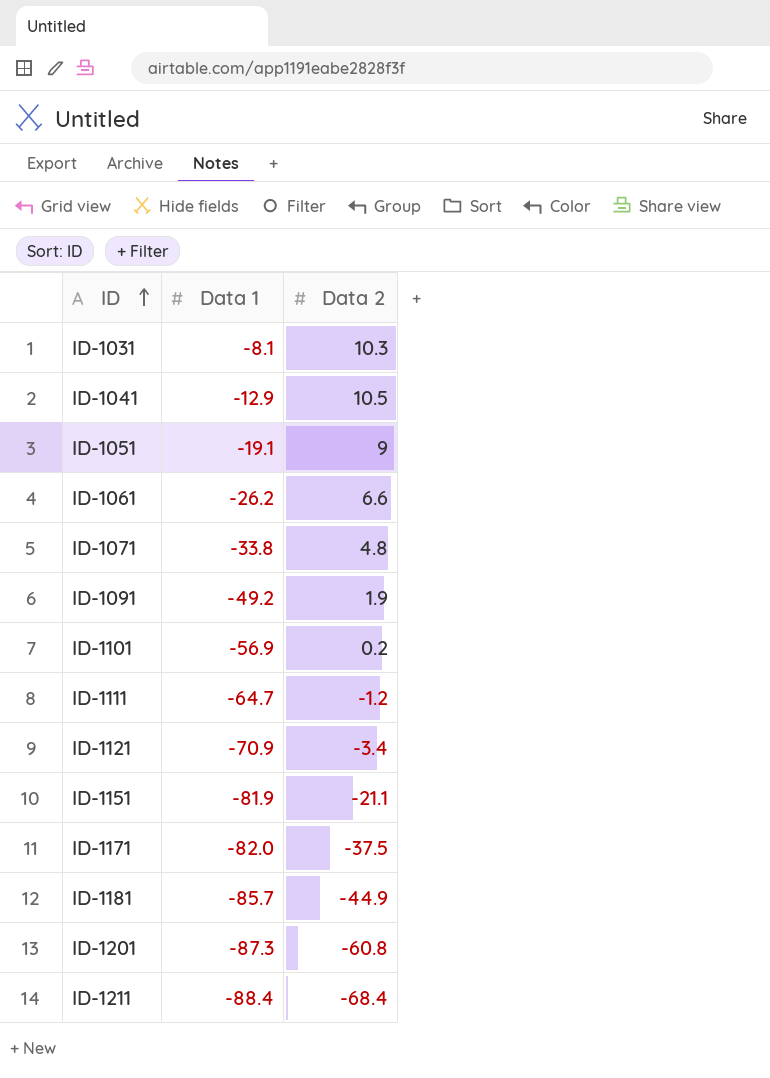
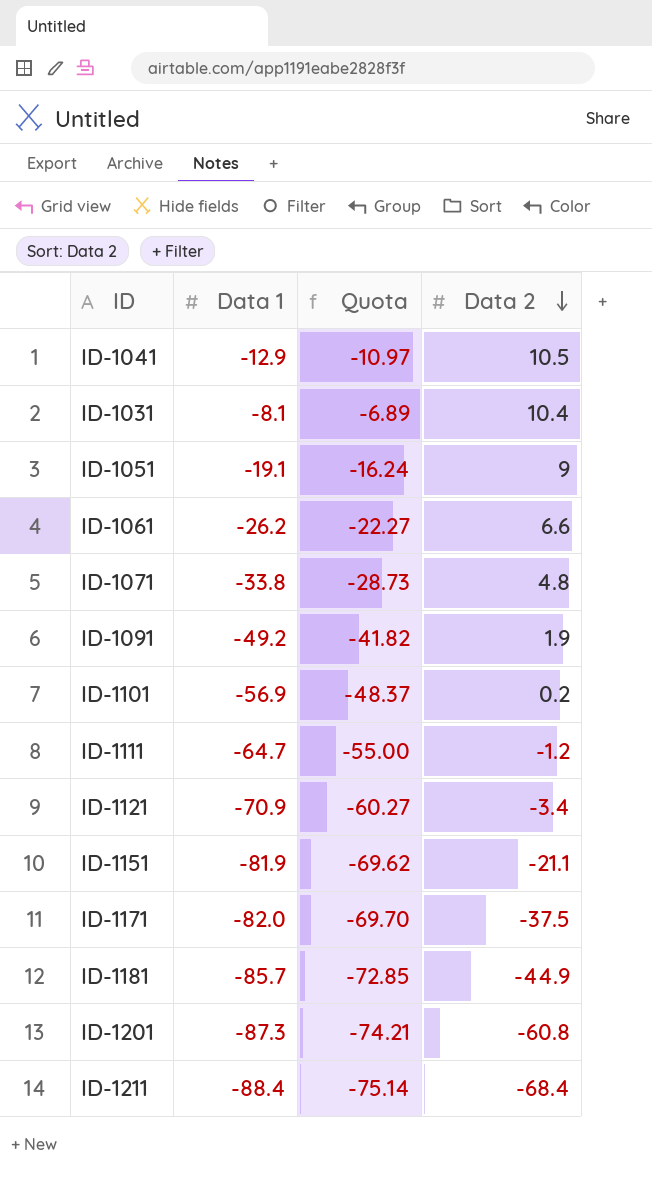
row order: ID ascending -> Data 2 descending
column Quota | formula: none -> [Data 1] * 0.85
ID-1031 | Data 2: 10.3 -> 10.4

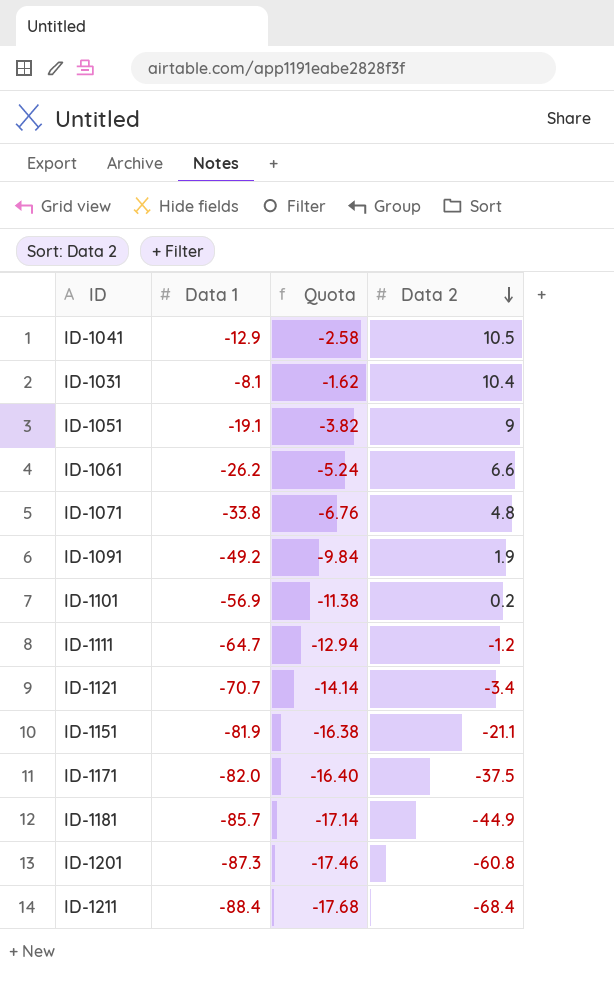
column Quota | formula: [Data 1] * 0.85 -> [Data 1] * 0.2
ID-1121 | Data 1: -70.9 -> -70.7

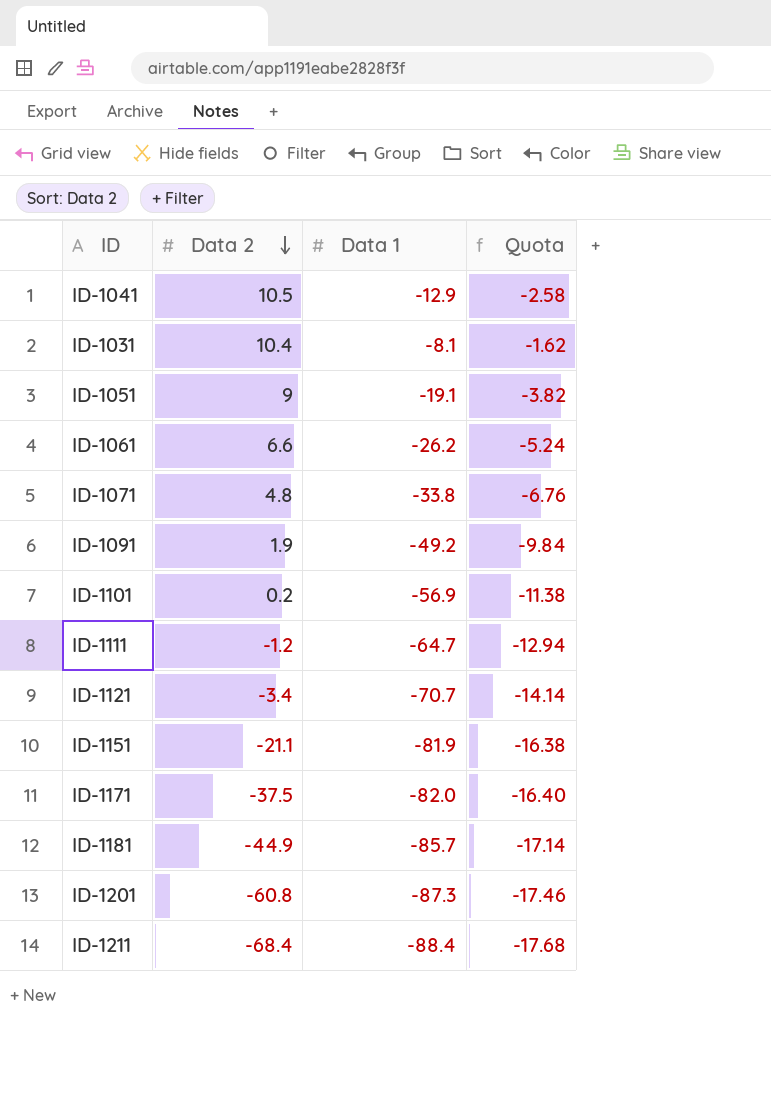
column Data 2 | position: 4 -> 2

